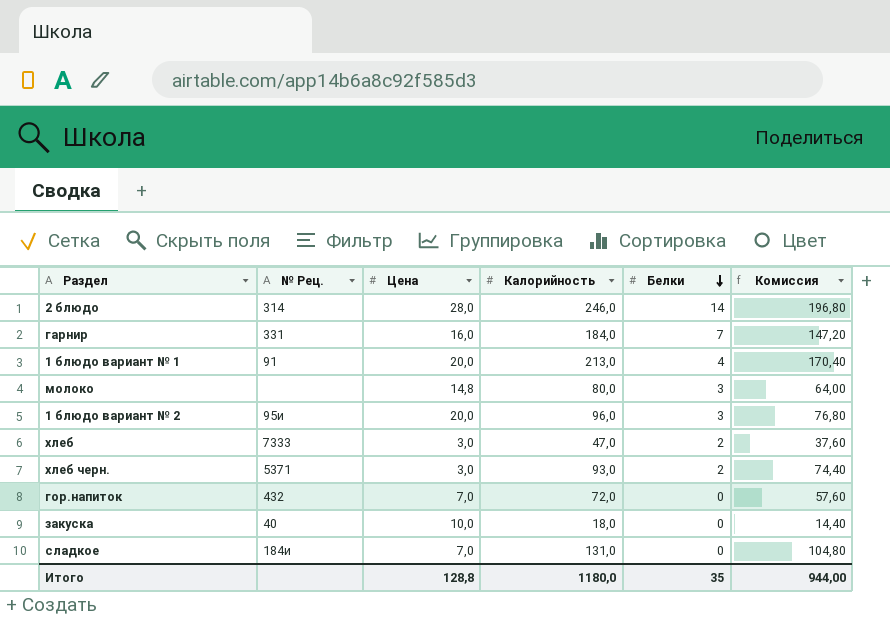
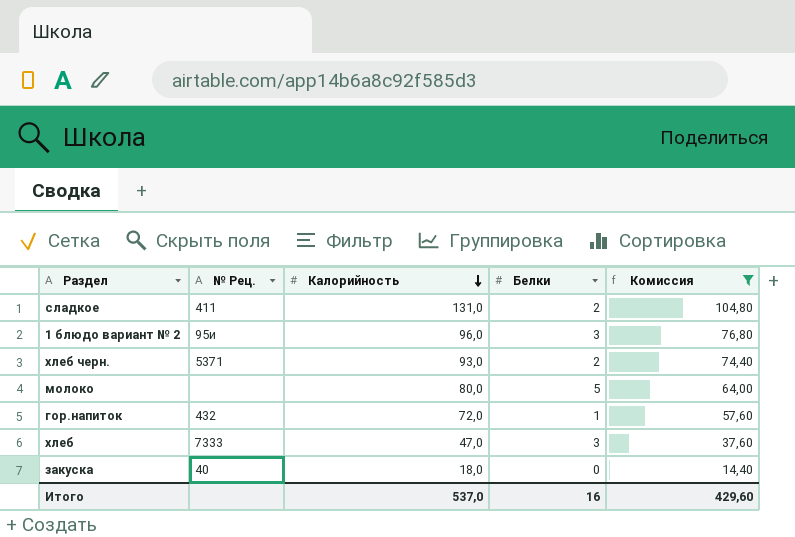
filter: none -> Комиссия <= 104,80
row order: Белки descending -> Калорийность descending
column Цена | position: 3 -> none
сладкое | № Рец.: 184и -> 411
сладкое | Белки: 0 -> 2
молоко | Белки: 3 -> 5
гор.напиток | Белки: 0 -> 1
хлеб | Белки: 2 -> 3
Итого | Калорийность: 1180,0 -> 537,0
Итого | Белки: 35 -> 16
Итого | Комиссия: 944,00 -> 429,60

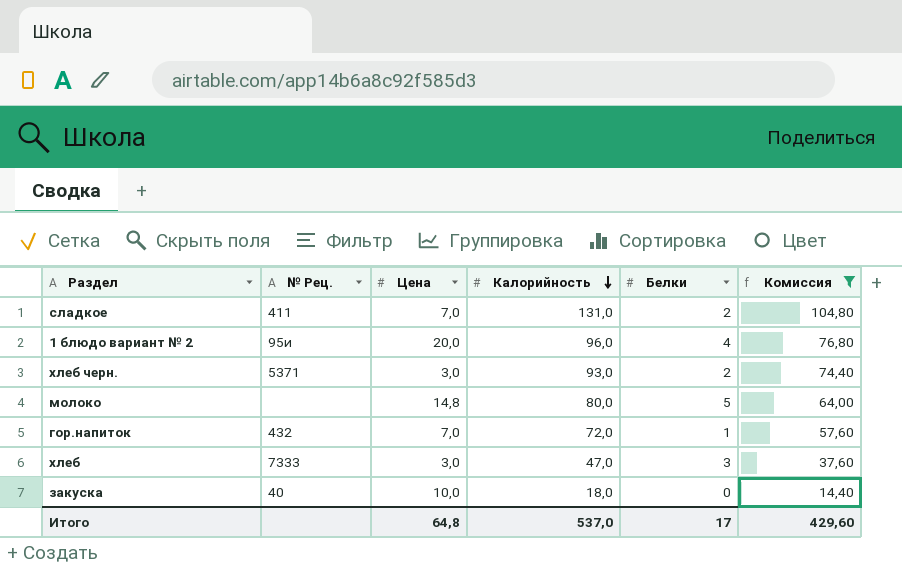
column Цена | position: none -> 3
1 блюдо вариант № 2 | Белки: 3 -> 4
Итого | Белки: 16 -> 17

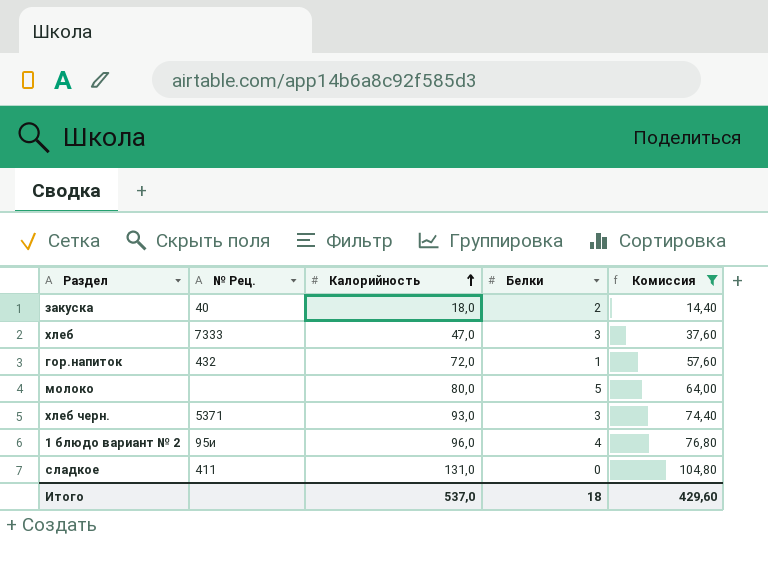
row order: Калорийность descending -> Калорийность ascending
column Цена | position: 3 -> none
закуска | Белки: 0 -> 2
хлеб черн. | Белки: 2 -> 3
сладкое | Белки: 2 -> 0
Итого | Белки: 17 -> 18

